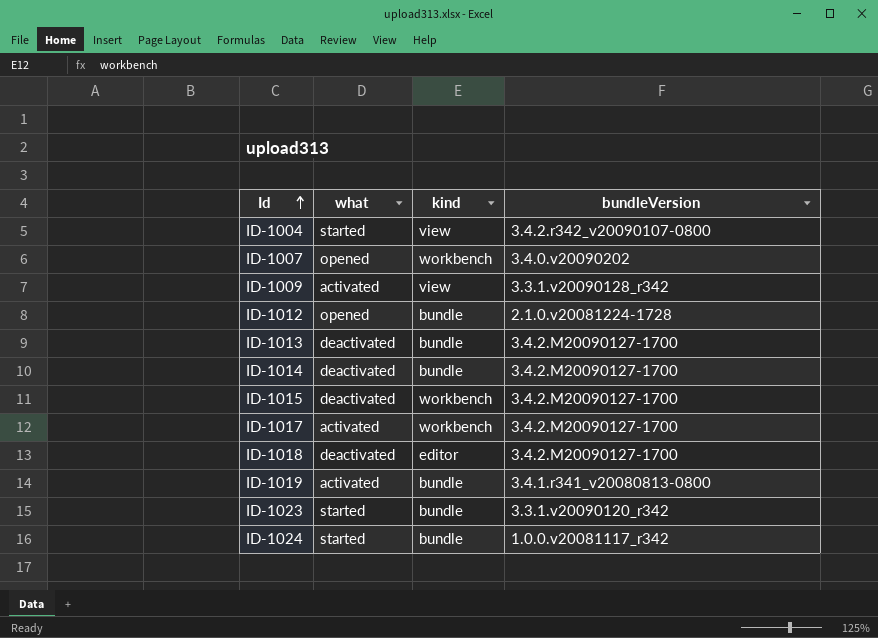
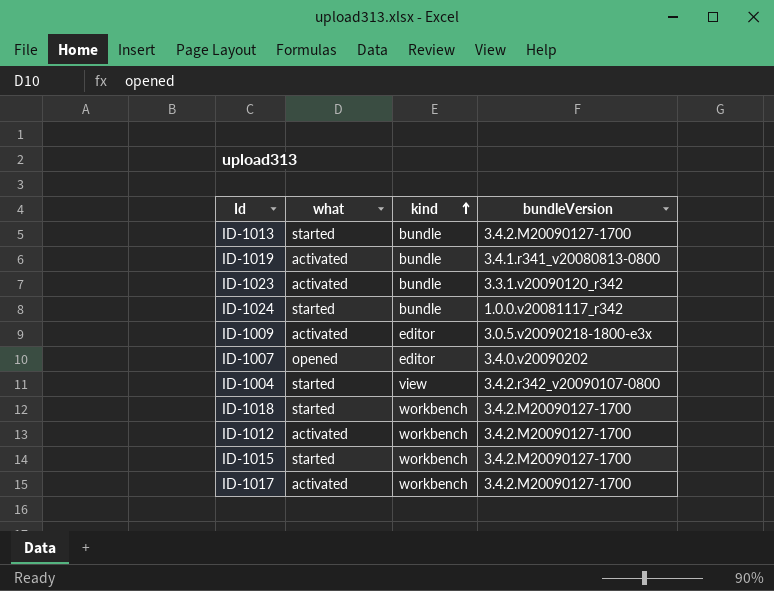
row order: Id ascending -> kind ascending
row ID-1014: deactivated | bundle | 3.4.2.M20090127-1700 -> none
ID-1013 | what: deactivated -> started
ID-1023 | what: started -> activated
ID-1009 | kind: view -> editor
ID-1009 | bundleVersion: 3.3.1.v20090128_r342 -> 3.0.5.v20090218-1800-e3x
ID-1007 | kind: workbench -> editor
ID-1018 | what: deactivated -> started
ID-1018 | kind: editor -> workbench
ID-1012 | what: opened -> activated
ID-1012 | kind: bundle -> workbench
ID-1012 | bundleVersion: 2.1.0.v20081224-1728 -> 3.4.2.M20090127-1700
ID-1015 | what: deactivated -> started

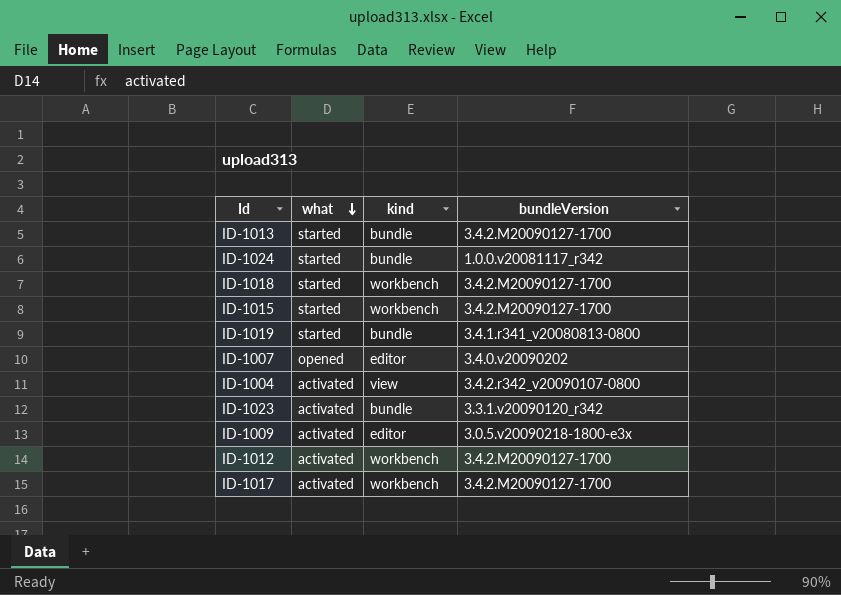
row order: kind ascending -> what descending
ID-1019 | what: activated -> started
ID-1004 | what: started -> activated

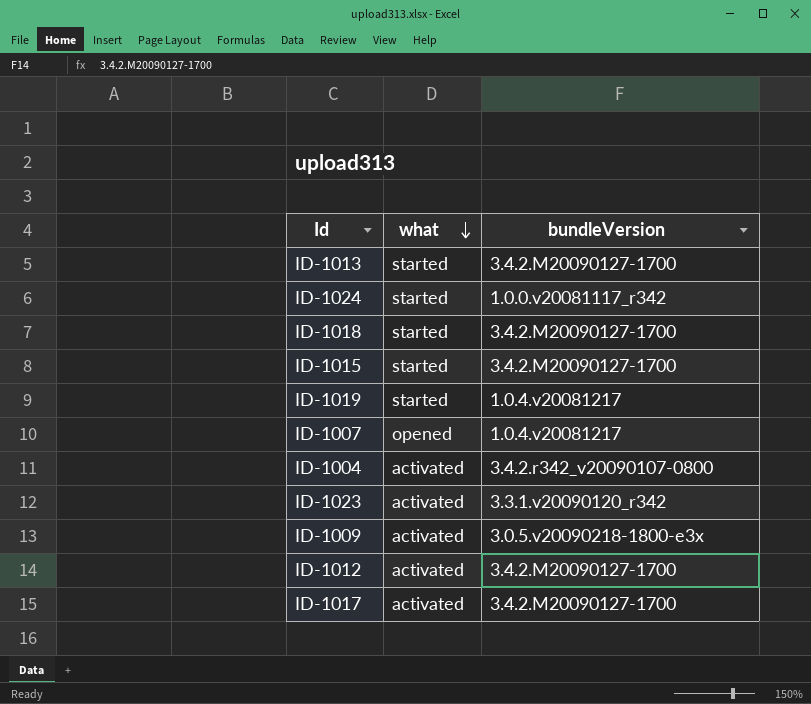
column kind | position: 3 -> none
ID-1019 | bundleVersion: 3.4.1.r341_v20080813-0800 -> 1.0.4.v20081217
ID-1007 | bundleVersion: 3.4.0.v20090202 -> 1.0.4.v20081217

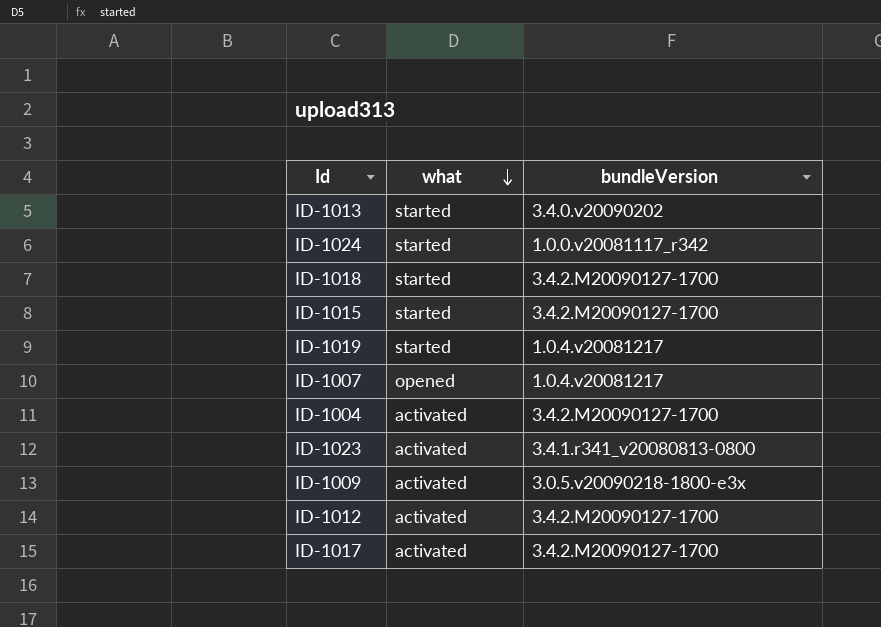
ID-1013 | bundleVersion: 3.4.2.M20090127-1700 -> 3.4.0.v20090202
ID-1004 | bundleVersion: 3.4.2.r342_v20090107-0800 -> 3.4.2.M20090127-1700
ID-1023 | bundleVersion: 3.3.1.v20090120_r342 -> 3.4.1.r341_v20080813-0800

